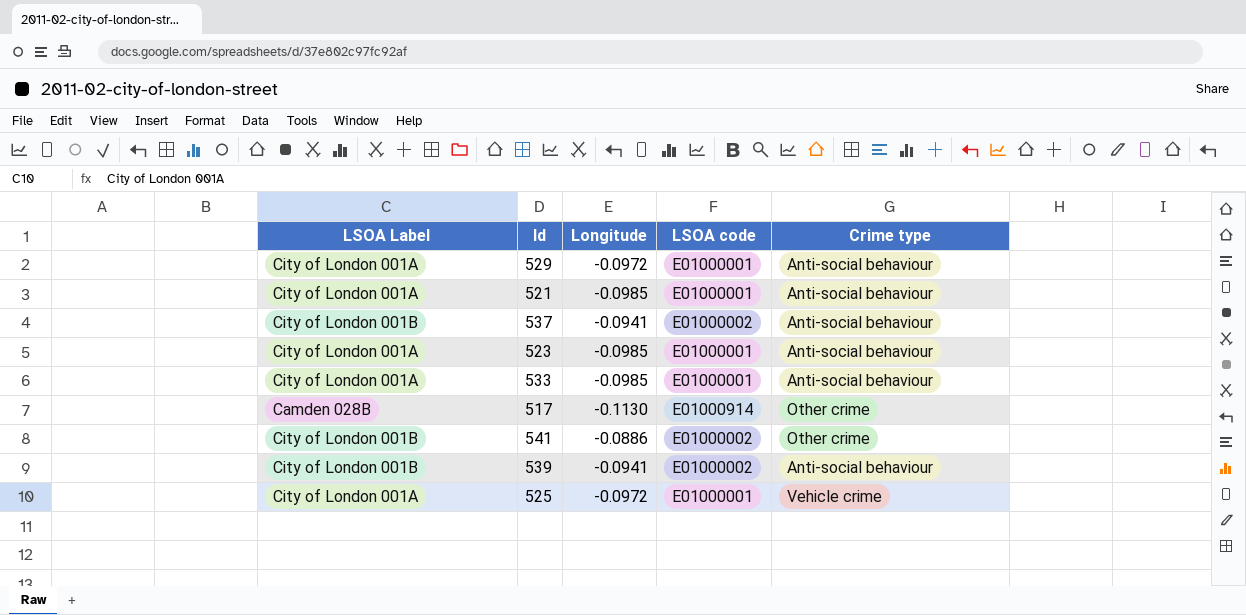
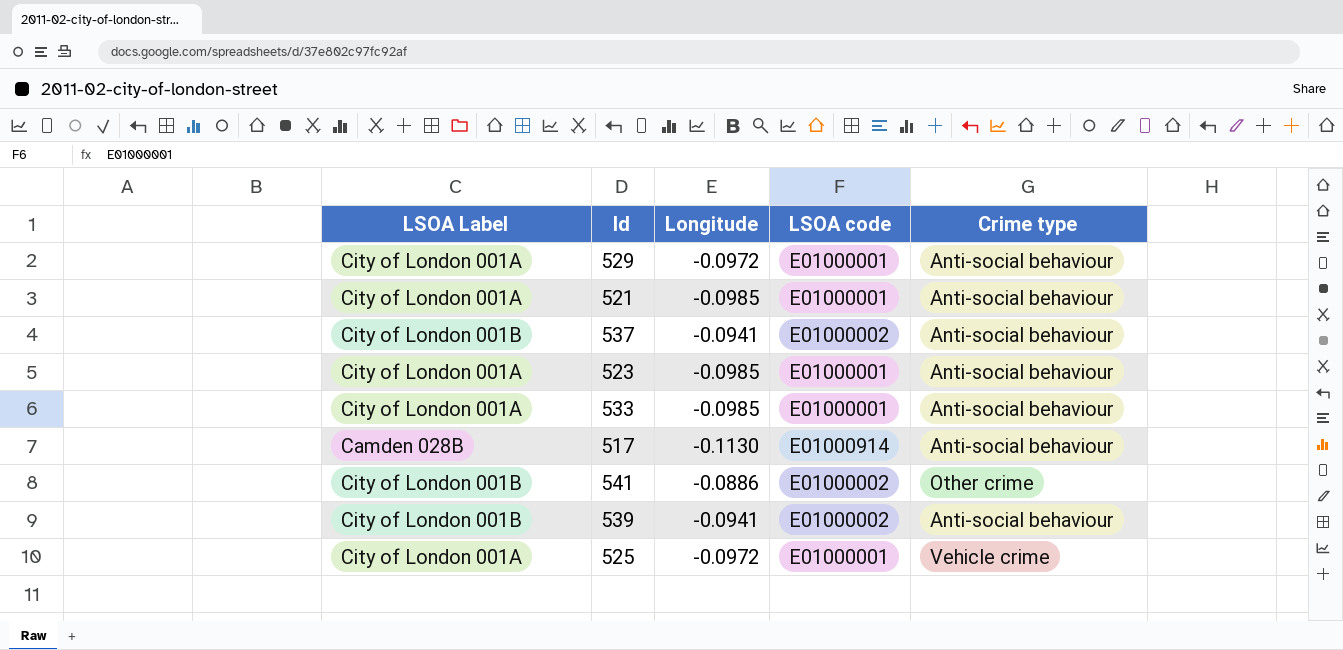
517 | Crime type: Other crime -> Anti-social behaviour

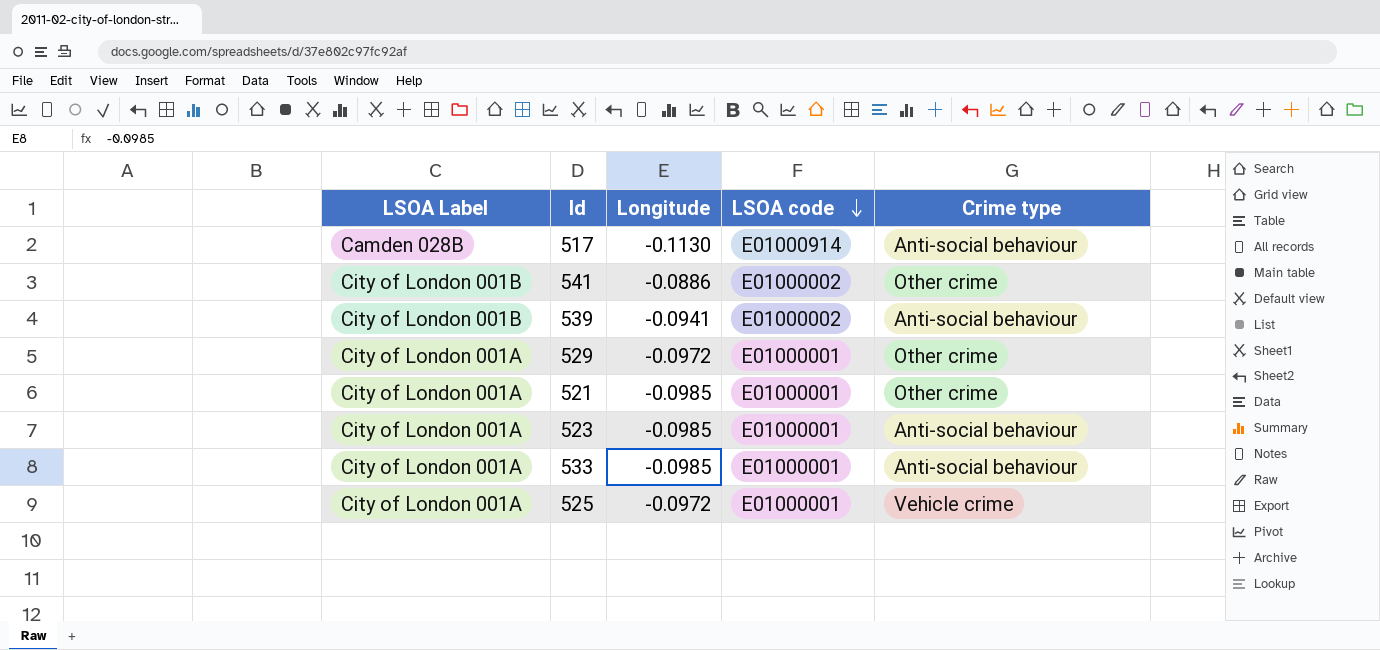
row order: none -> LSOA code descending
row 537: City of London 001B | -0.0941 | E01000002 | Anti-social behaviour -> none
529 | Crime type: Anti-social behaviour -> Other crime
521 | Crime type: Anti-social behaviour -> Other crime

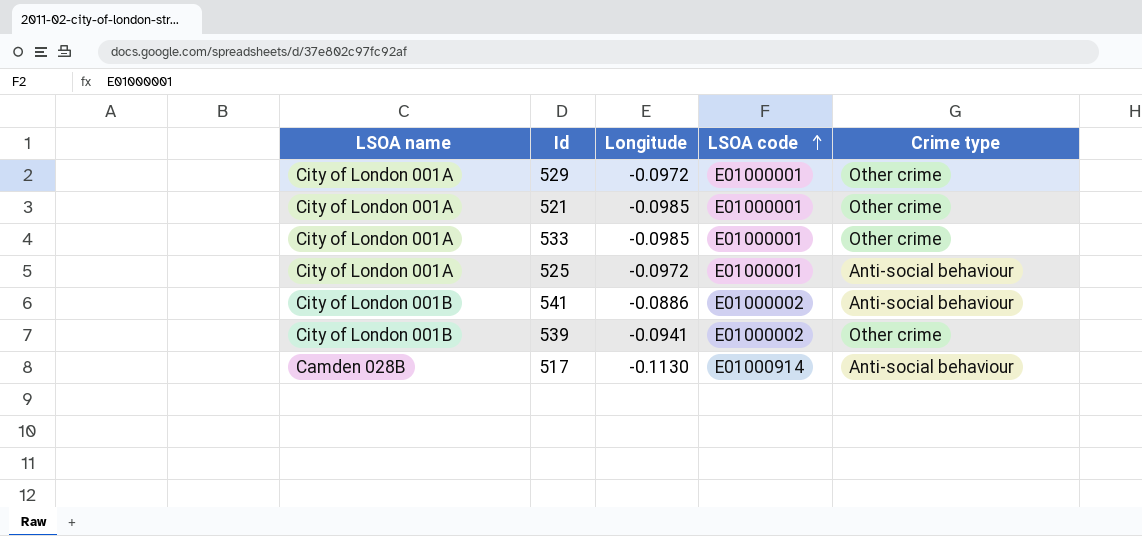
row order: LSOA code descending -> LSOA code ascending
column name: LSOA Label -> LSOA name
row 523: City of London 001A | -0.0985 | E01000001 | Anti-social behaviour -> none
533 | Crime type: Anti-social behaviour -> Other crime
525 | Crime type: Vehicle crime -> Anti-social behaviour
541 | Crime type: Other crime -> Anti-social behaviour
539 | Crime type: Anti-social behaviour -> Other crime

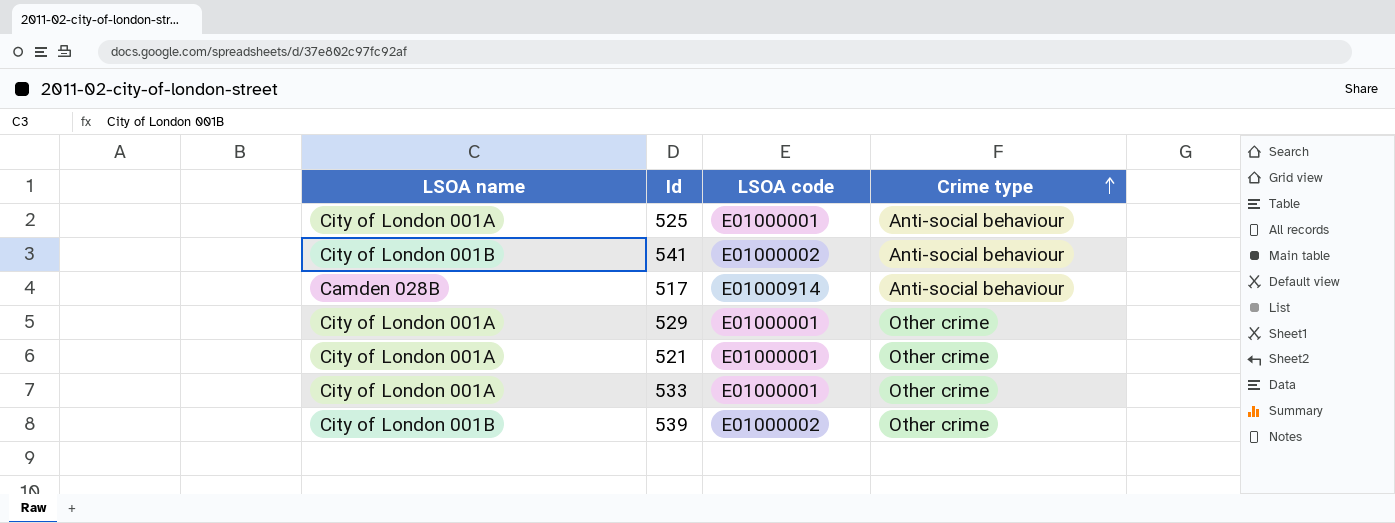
row order: LSOA code ascending -> Crime type ascending
column Longitude | position: 3 -> none

